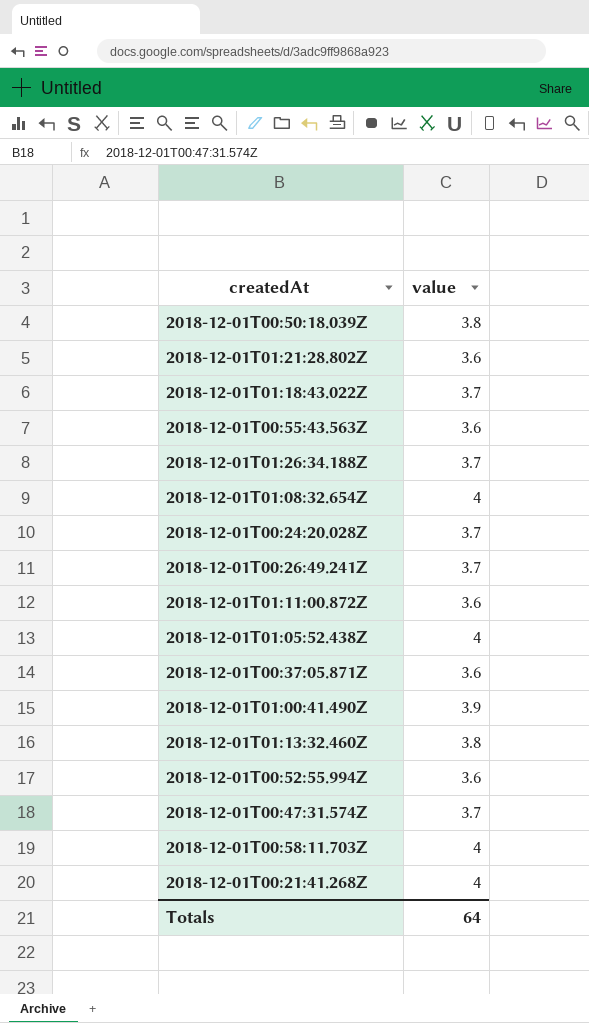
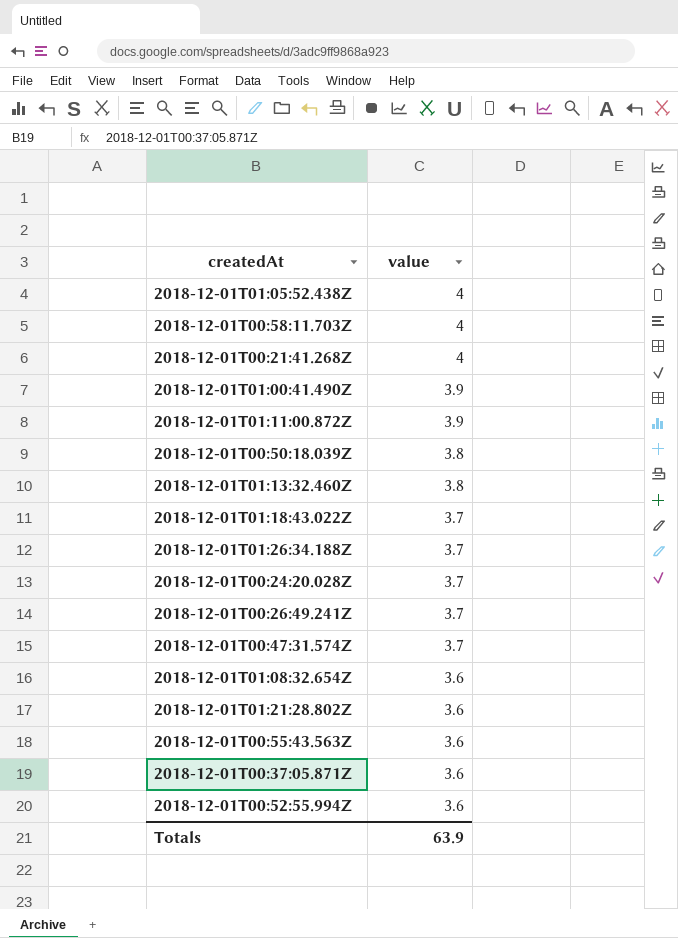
row order: none -> value descending
2018-12-01T01:11:00.872Z | value: 3.6 -> 3.9
2018-12-01T01:08:32.654Z | value: 4 -> 3.6
Totals | value: 64 -> 63.9

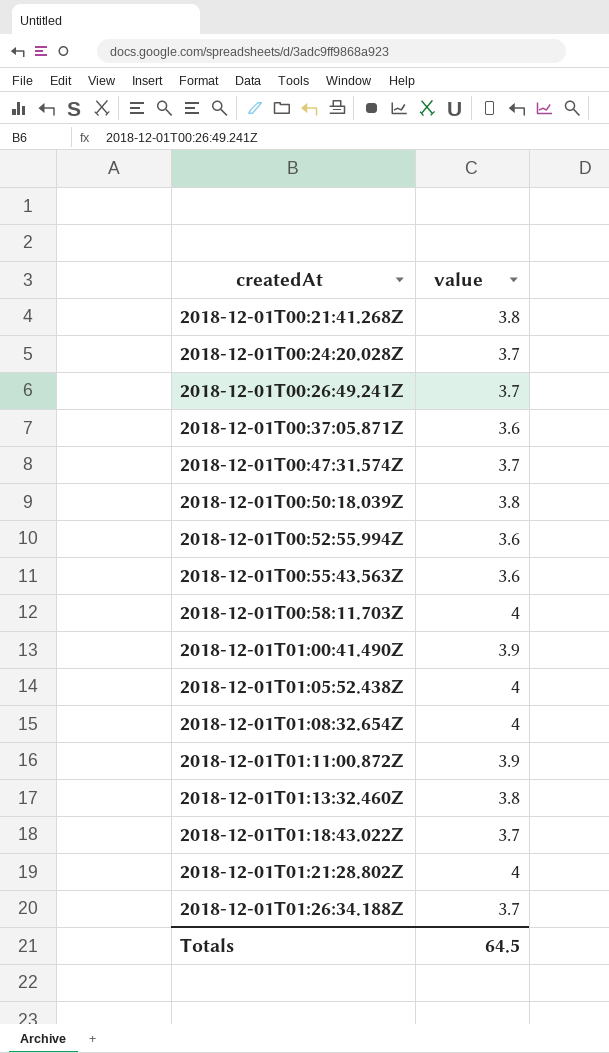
row order: value descending -> createdAt ascending
2018-12-01T00:21:41.268Z | value: 4 -> 3.8
2018-12-01T01:08:32.654Z | value: 3.6 -> 4
2018-12-01T01:21:28.802Z | value: 3.6 -> 4
Totals | value: 63.9 -> 64.5

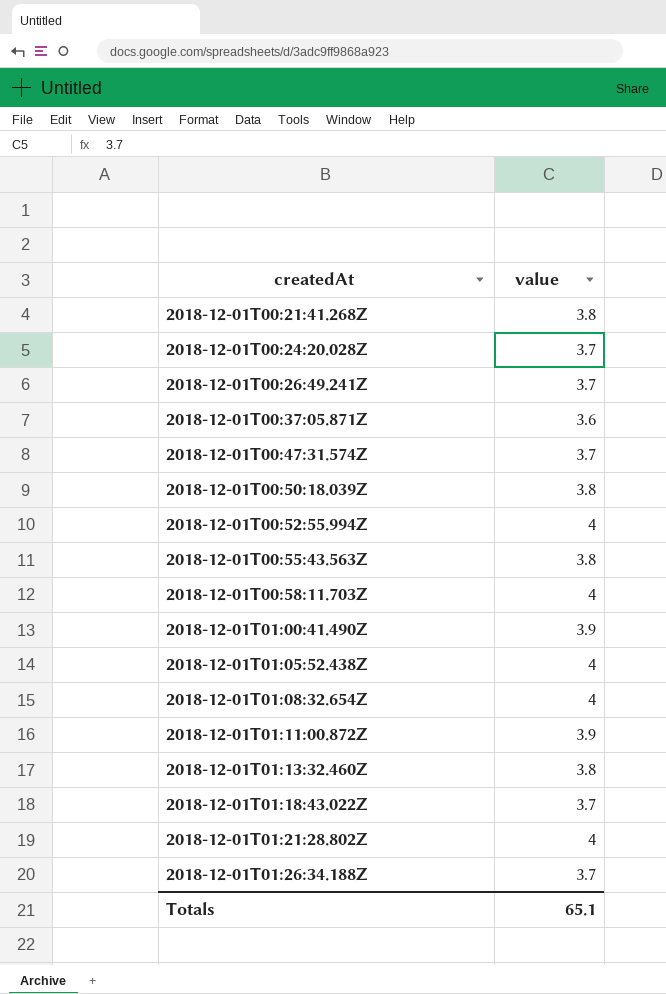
2018-12-01T00:52:55.994Z | value: 3.6 -> 4
2018-12-01T00:55:43.563Z | value: 3.6 -> 3.8
Totals | value: 64.5 -> 65.1

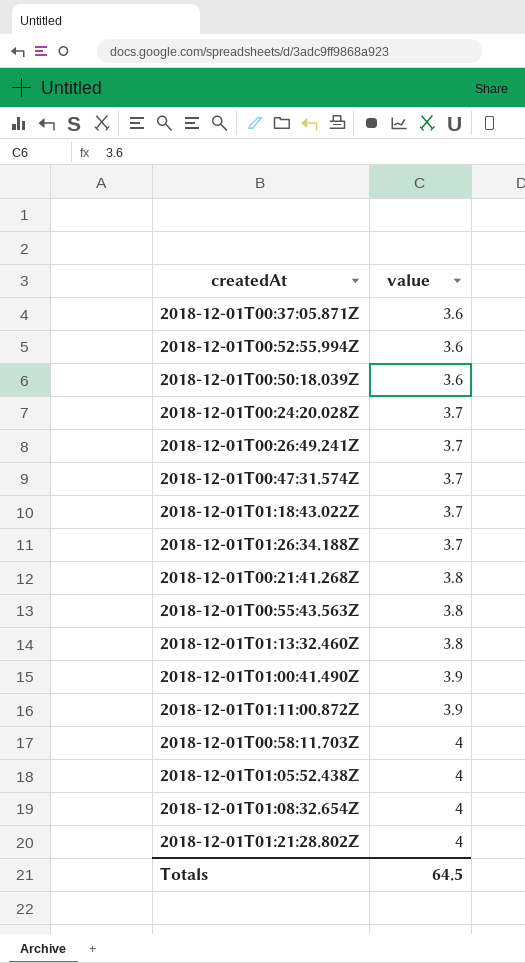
row order: createdAt ascending -> value ascending
2018-12-01T00:52:55.994Z | value: 4 -> 3.6
2018-12-01T00:50:18.039Z | value: 3.8 -> 3.6
Totals | value: 65.1 -> 64.5

